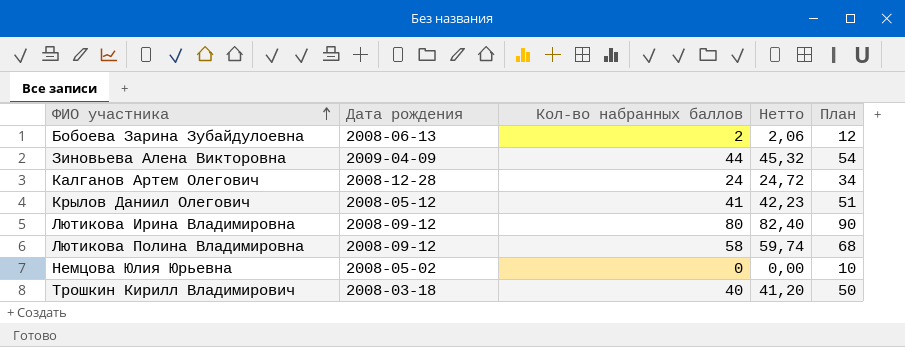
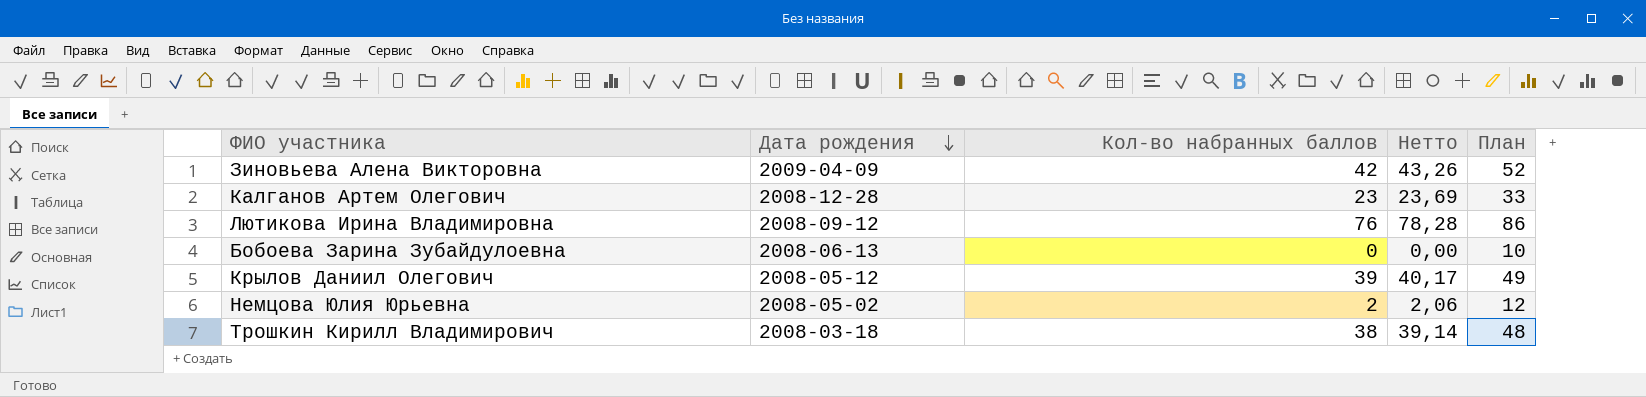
row order: ФИО участника ascending -> Дата рождения descending
row Лютикова Полина Владимировна: 2008-09-12 | 58 | 59,74 | 68 -> none
Зиновьева Алена Викторовна | Кол-во набранных баллов: 44 -> 42
Зиновьева Алена Викторовна | Нетто: 45,32 -> 43,26
Зиновьева Алена Викторовна | План: 54 -> 52
Калганов Артем Олегович | Кол-во набранных баллов: 24 -> 23
Калганов Артем Олегович | Нетто: 24,72 -> 23,69
Калганов Артем Олегович | План: 34 -> 33
Лютикова Ирина Владимировна | Кол-во набранных баллов: 80 -> 76
Лютикова Ирина Владимировна | Нетто: 82,40 -> 78,28
Лютикова Ирина Владимировна | План: 90 -> 86
Бобоева Зарина Зубайдулоевна | Кол-во набранных баллов: 2 -> 0
Бобоева Зарина Зубайдулоевна | Нетто: 2,06 -> 0,00
Бобоева Зарина Зубайдулоевна | План: 12 -> 10
Крылов Даниил Олегович | Кол-во набранных баллов: 41 -> 39
Крылов Даниил Олегович | Нетто: 42,23 -> 40,17
Крылов Даниил Олегович | План: 51 -> 49
Немцова Юлия Юрьевна | Кол-во набранных баллов: 0 -> 2
Немцова Юлия Юрьевна | Нетто: 0,00 -> 2,06
Немцова Юлия Юрьевна | План: 10 -> 12
Трошкин Кирилл Владимирович | Кол-во набранных баллов: 40 -> 38
Трошкин Кирилл Владимирович | Нетто: 41,20 -> 39,14
Трошкин Кирилл Владимирович | План: 50 -> 48

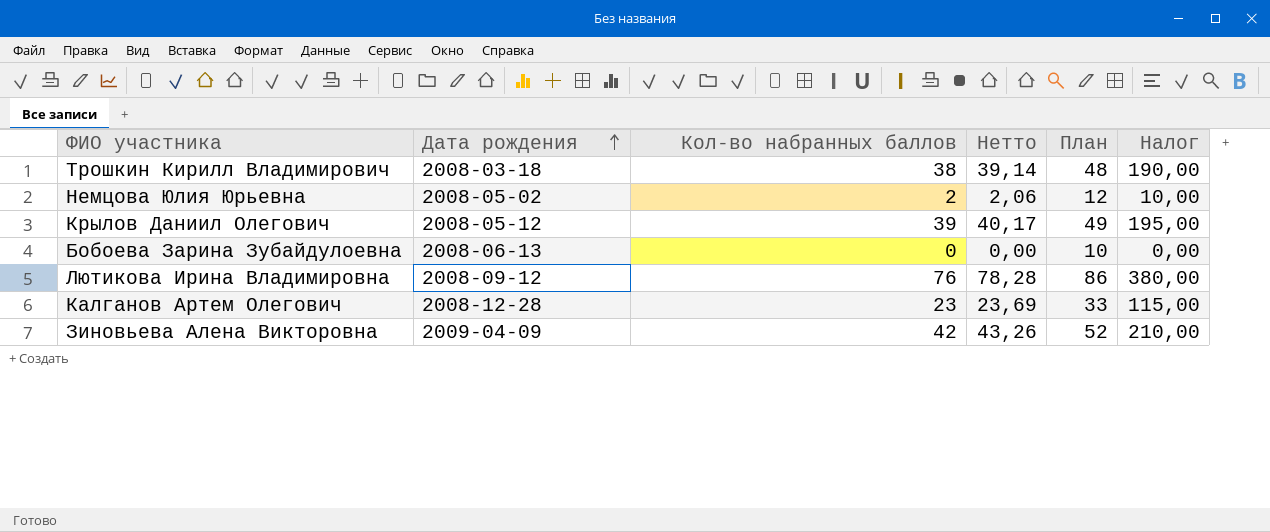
row order: Дата рождения descending -> Дата рождения ascending
column Налог | formula: none -> [Кол-во набранных баллов] * 5

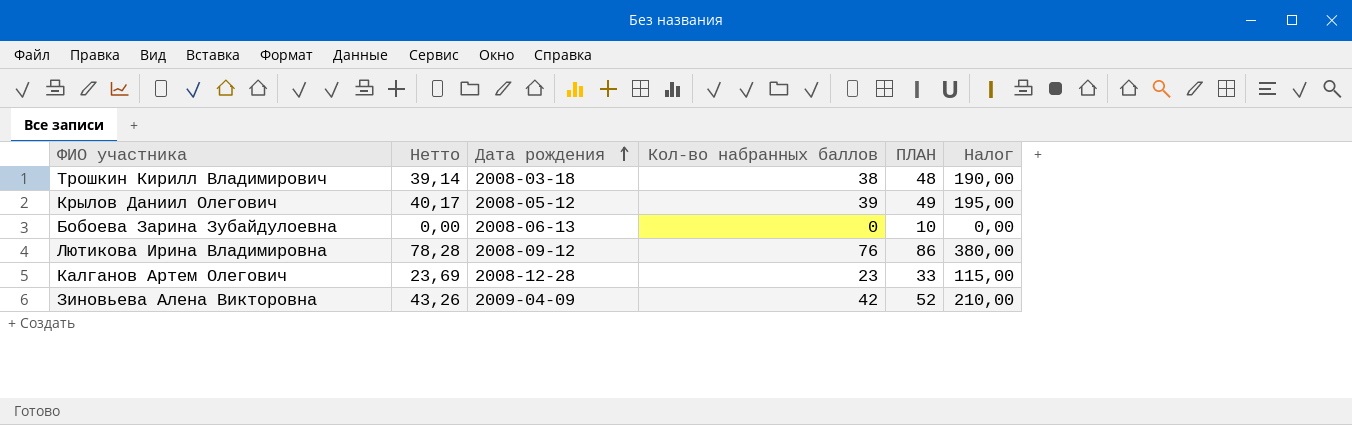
column Нетто | position: 4 -> 2
column name: План -> ПЛАН
row Немцова Юлия Юрьевна: 2008-05-02 | 2 | 2,06 | 12 | 10,00 -> none

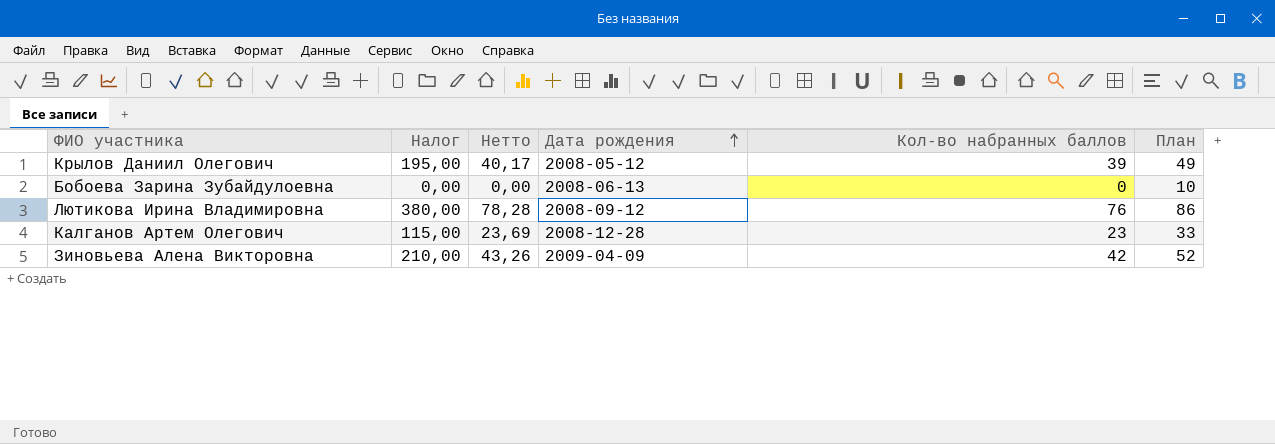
column Налог | position: 6 -> 2
column name: ПЛАН -> План
row Трошкин Кирилл Владимирович: 39,14 | 2008-03-18 | 38 | 48 | 190,00 -> none

